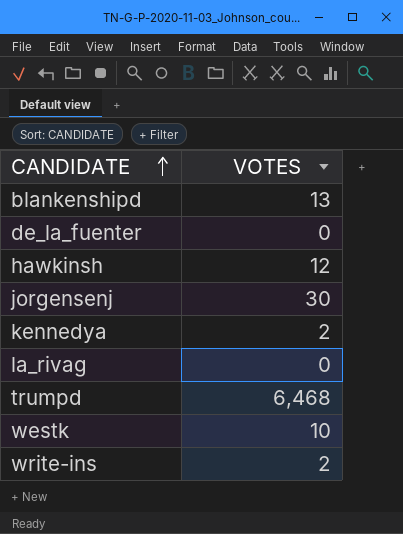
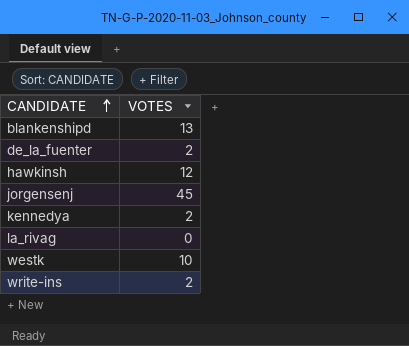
row trumpd: 6,468 -> none
de_la_fuenter | VOTES: 0 -> 2
jorgensenj | VOTES: 30 -> 45

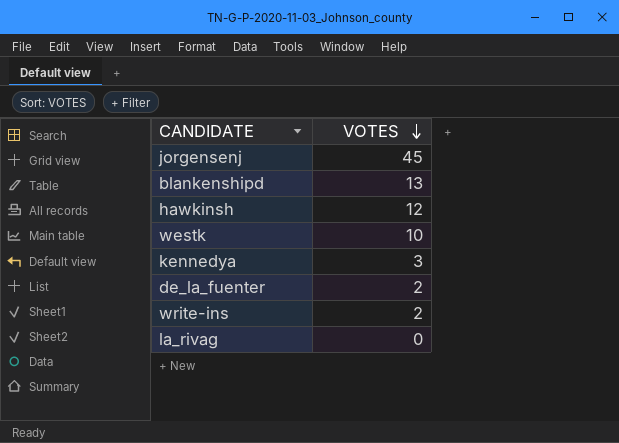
row order: CANDIDATE ascending -> VOTES descending
kennedya | VOTES: 2 -> 3

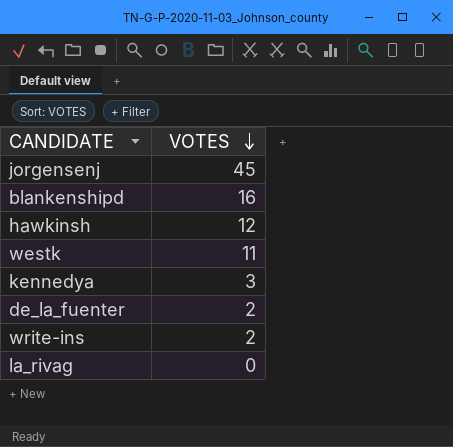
blankenshipd | VOTES: 13 -> 16
westk | VOTES: 10 -> 11

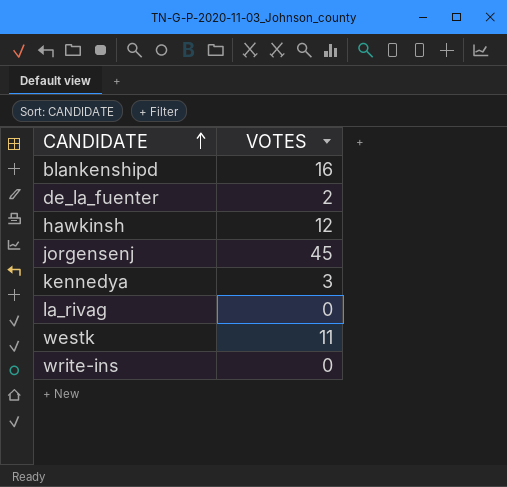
row order: VOTES descending -> CANDIDATE ascending
write-ins | VOTES: 2 -> 0

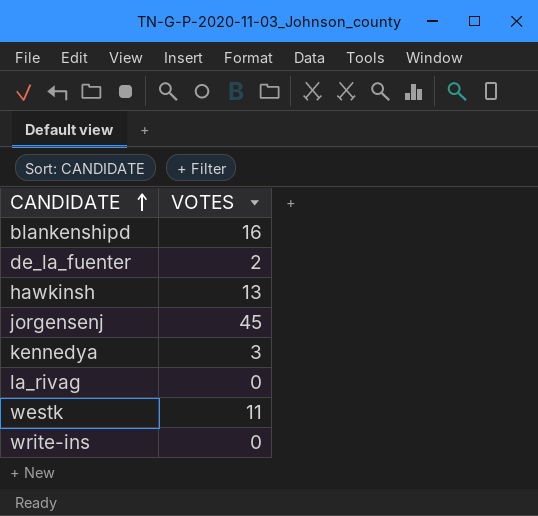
hawkinsh | VOTES: 12 -> 13

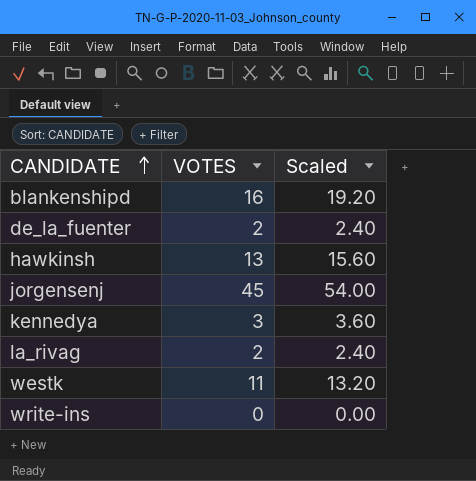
column Scaled | formula: none -> [VOTES] * 1.2
la_rivag | VOTES: 0 -> 2

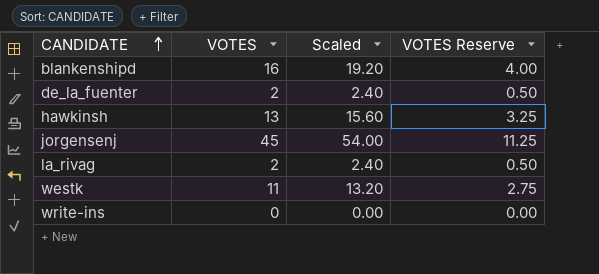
column VOTES Reserve | formula: none -> [VOTES] * 0.25
row kennedya: 3 | 3.60 -> none

